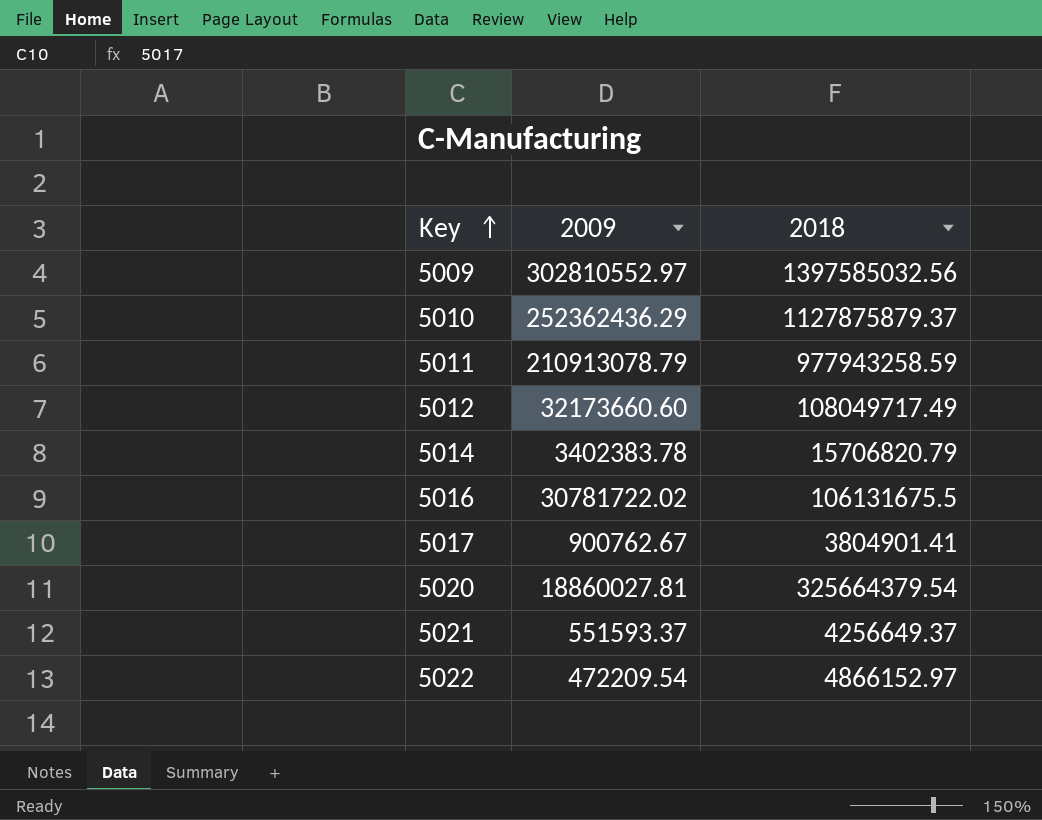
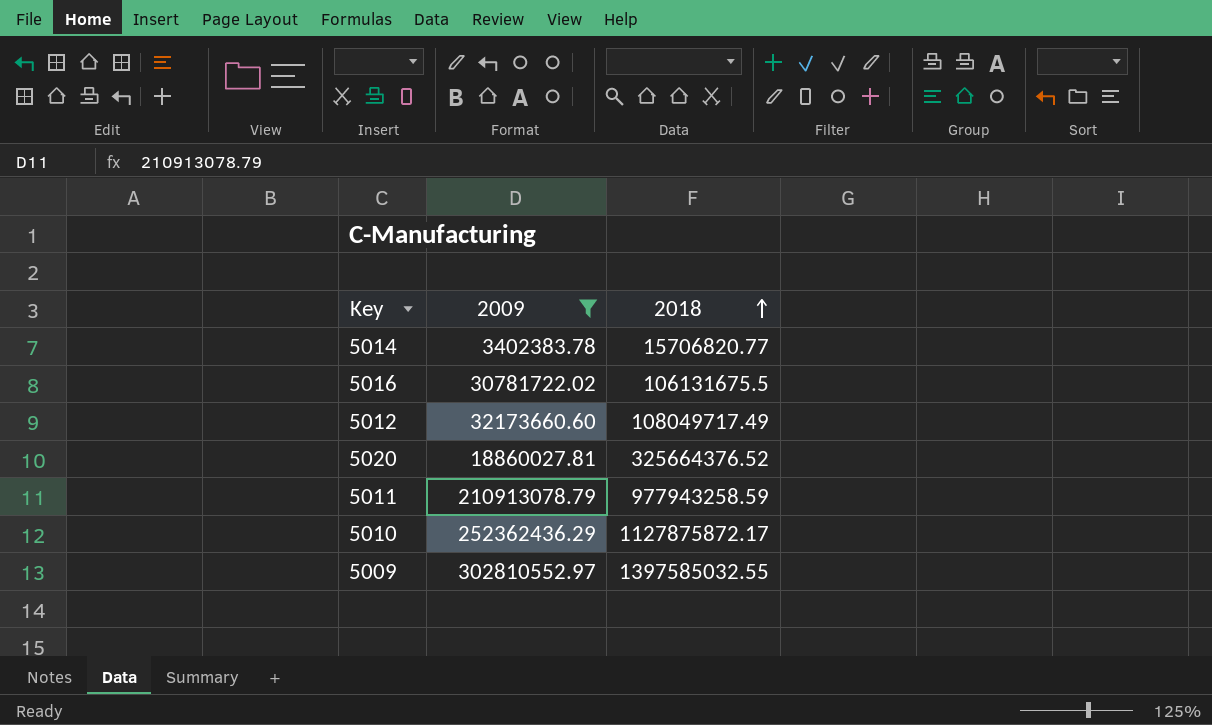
filter: none -> 2009 >= 3402383.78
row order: Key ascending -> 2018 ascending
5014 | 2018: 15706820.79 -> 15706820.77
5020 | 2018: 325664379.54 -> 325664376.52
5010 | 2018: 1127875879.37 -> 1127875872.17
5009 | 2018: 1397585032.56 -> 1397585032.55

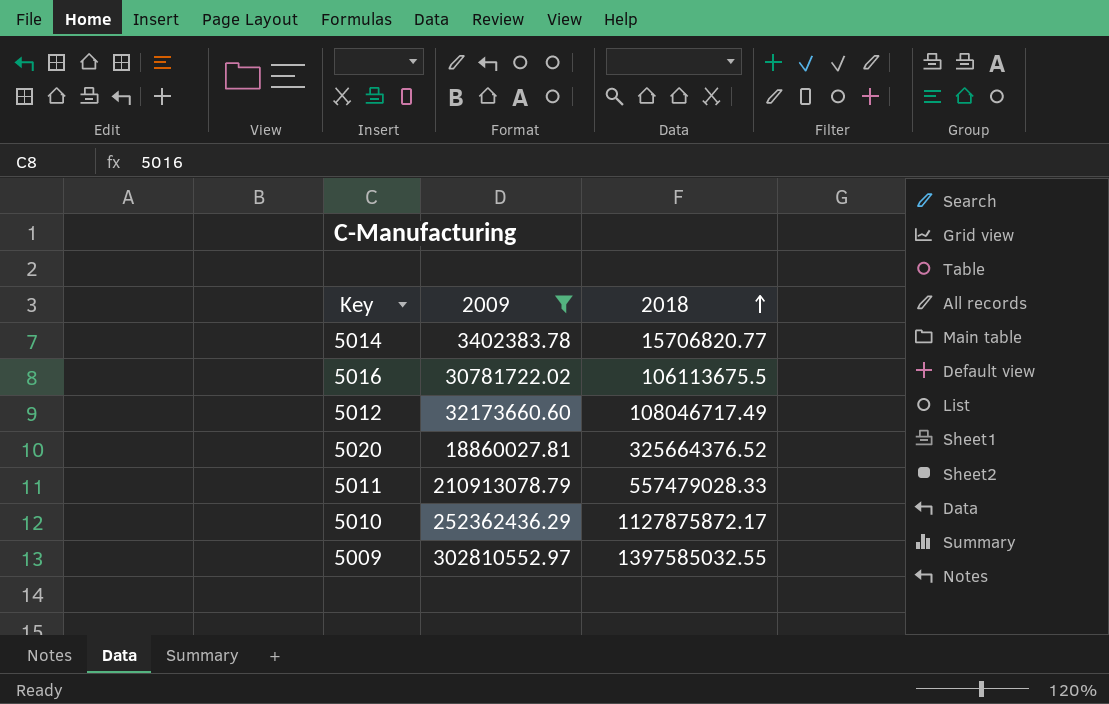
5016 | 2018: 106131675.5 -> 106113675.5
5012 | 2018: 108049717.49 -> 108046717.49
5011 | 2018: 977943258.59 -> 557479028.33

